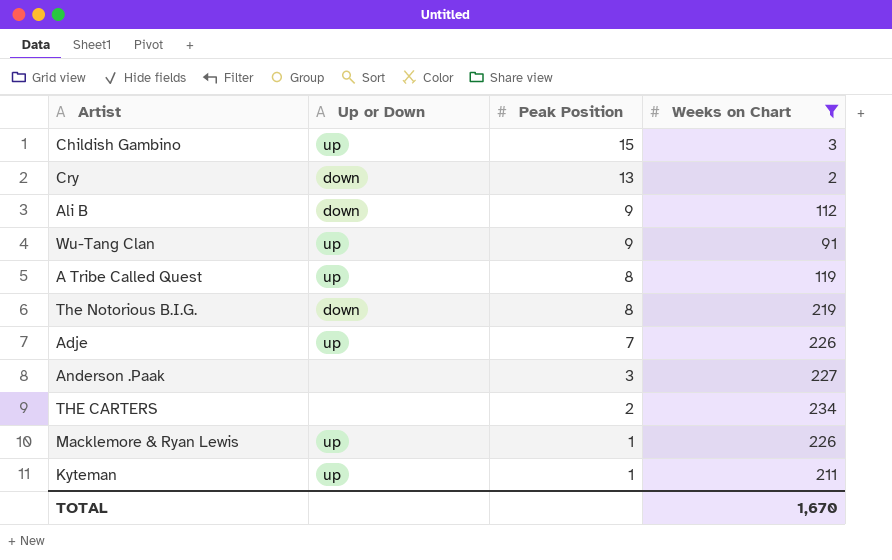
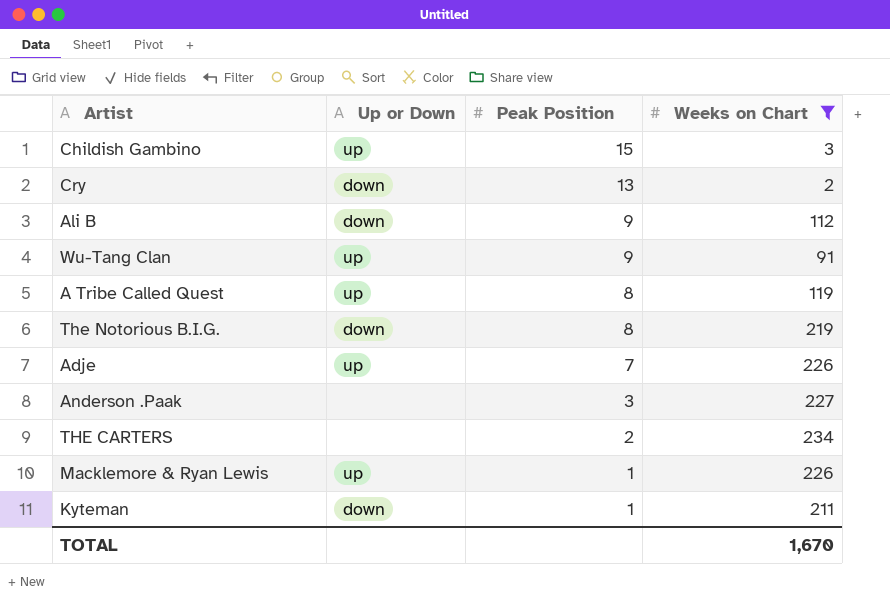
Kyteman | Up or Down: up -> down

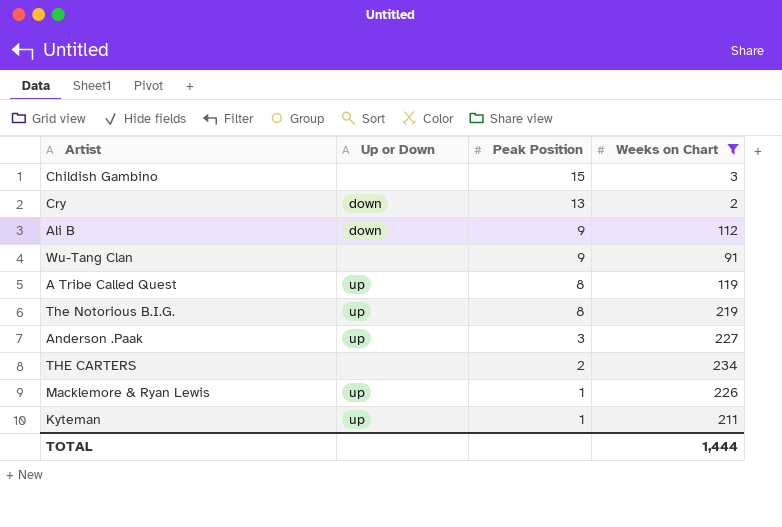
row Adje: up | 7 | 226 -> none
Childish Gambino | Up or Down: up -> none
Wu-Tang Clan | Up or Down: up -> none
The Notorious B.I.G. | Up or Down: down -> up
Anderson .Paak | Up or Down: none -> up
Kyteman | Up or Down: down -> up
TOTAL | Weeks on Chart: 1,670 -> 1,444

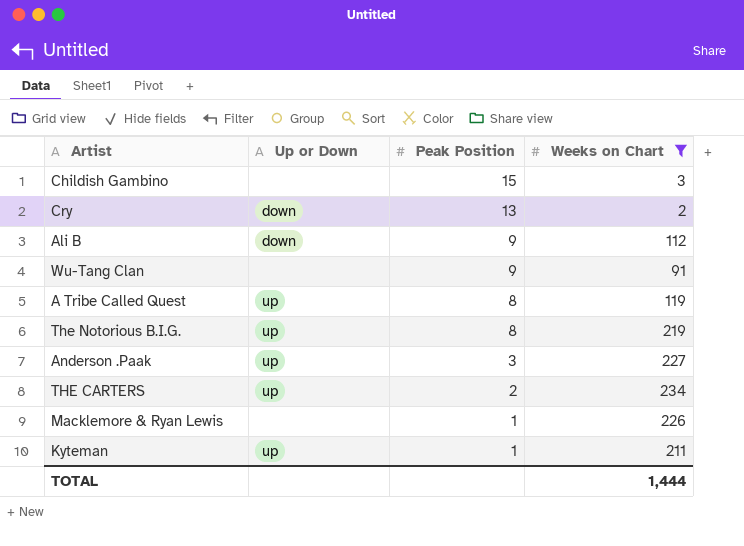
THE CARTERS | Up or Down: none -> up
Macklemore & Ryan Lewis | Up or Down: up -> none

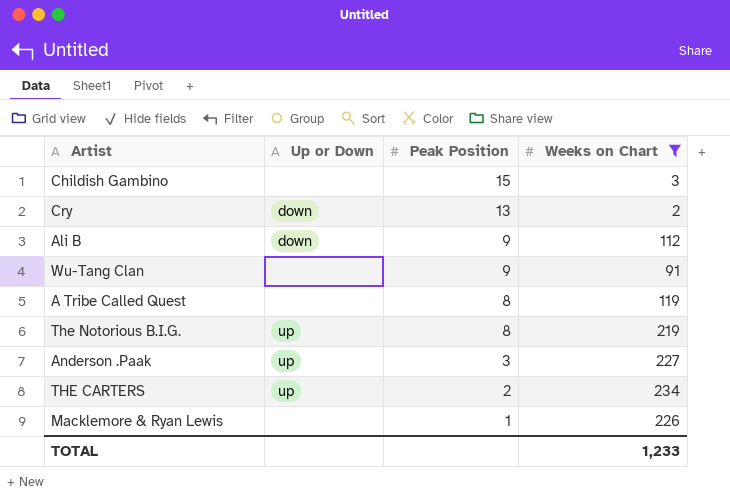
row Kyteman: up | 1 | 211 -> none
A Tribe Called Quest | Up or Down: up -> none
TOTAL | Weeks on Chart: 1,444 -> 1,233

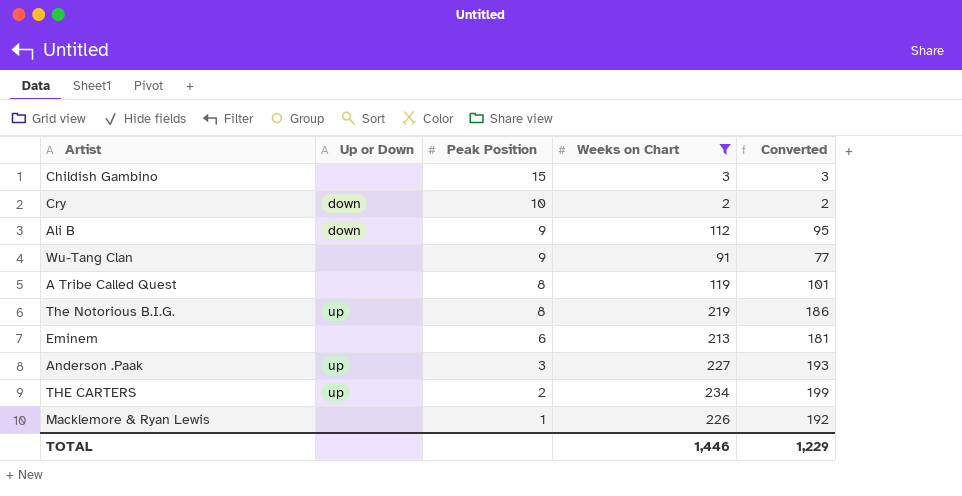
column Converted | formula: none -> [Weeks on Chart] * 0.85
Cry | Peak Position: 13 -> 10
row Eminem: none -> none | 6 | 213 | 181
TOTAL | Weeks on Chart: 1,233 -> 1,446

